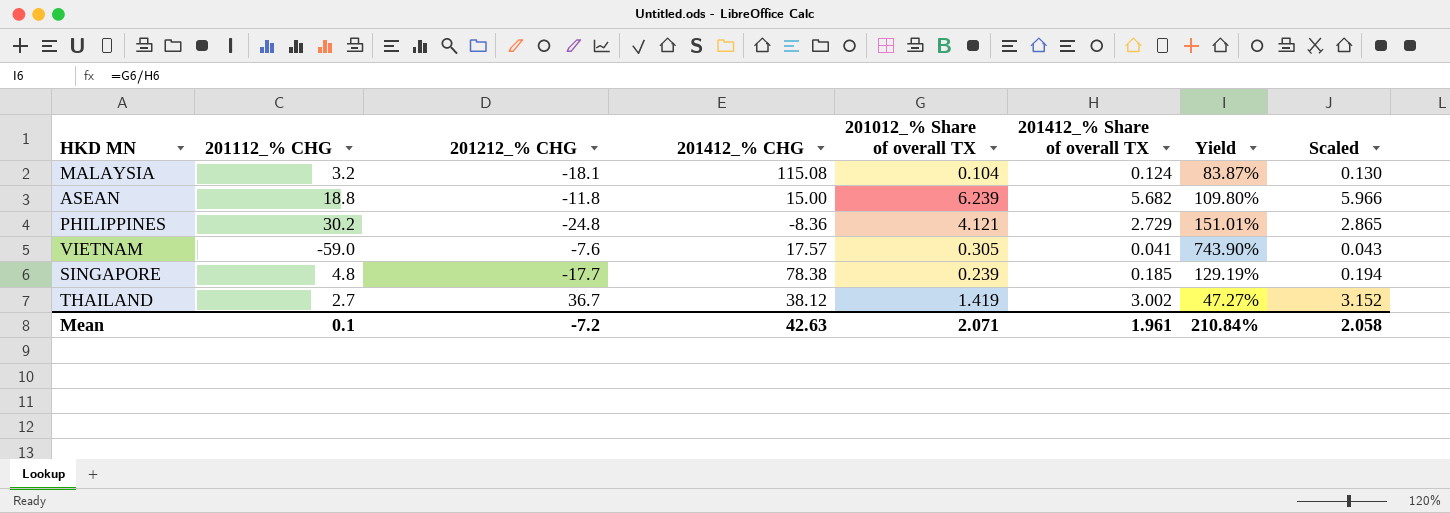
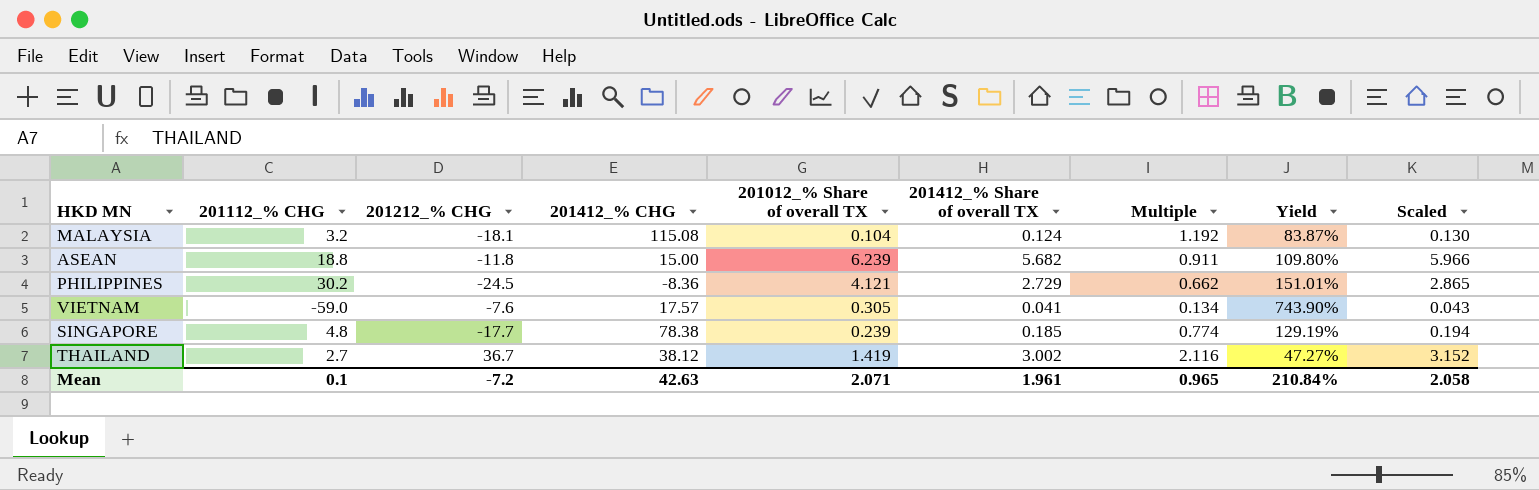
column Multiple | formula: none -> [201412_% Share of overall TX] / [201012_% Share of overall TX]
PHILIPPINES | 201212_% CHG: -24.8 -> -24.5

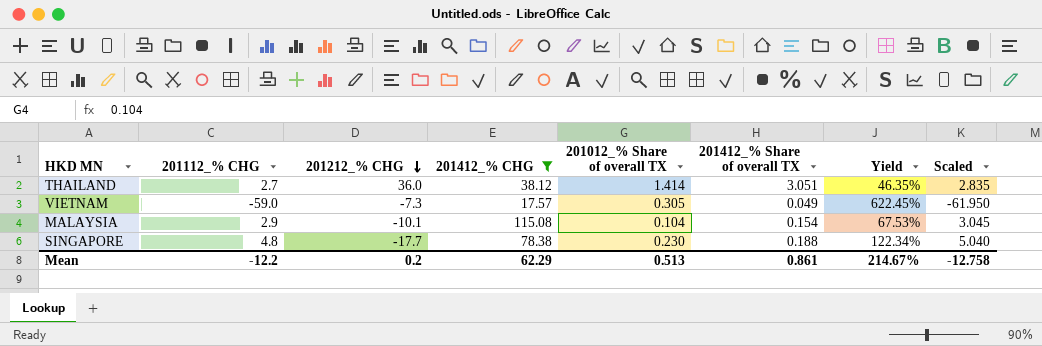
filter: none -> 201412_% CHG >= 17.57
row order: none -> 201212_% CHG descending
column Multiple | formula: [201412_% Share of overall TX] / [201012_% Share of overall TX] -> none
column Scaled | formula: [201412_% Share of overall TX] * 1.05 -> [201112_% CHG] * 1.05
THAILAND | 201212_% CHG: 36.7 -> 36.0
THAILAND | 201012_% Share of overall TX: 1.419 -> 1.414
THAILAND | 201412_% Share of overall TX: 3.002 -> 3.051
THAILAND | Yield: 47.27% -> 46.35%
VIETNAM | 201212_% CHG: -7.6 -> -7.3
VIETNAM | 201412_% Share of overall TX: 0.041 -> 0.049
VIETNAM | Yield: 743.90% -> 622.45%
MALAYSIA | 201112_% CHG: 3.2 -> 2.9
MALAYSIA | 201212_% CHG: -18.1 -> -10.1
MALAYSIA | 201412_% Share of overall TX: 0.124 -> 0.154
MALAYSIA | Yield: 83.87% -> 67.53%
SINGAPORE | 201012_% Share of overall TX: 0.239 -> 0.230
SINGAPORE | 201412_% Share of overall TX: 0.185 -> 0.188
SINGAPORE | Yield: 129.19% -> 122.34%
Mean | 201112_% CHG: 0.1 -> -12.2
Mean | 201212_% CHG: -7.2 -> 0.2
Mean | 201412_% CHG: 42.63 -> 62.29
Mean | 201012_% Share of overall TX: 2.071 -> 0.513
Mean | 201412_% Share of overall TX: 1.961 -> 0.861
Mean | Yield: 210.84% -> 214.67%
Mean | Scaled: 2.058 -> -12.758

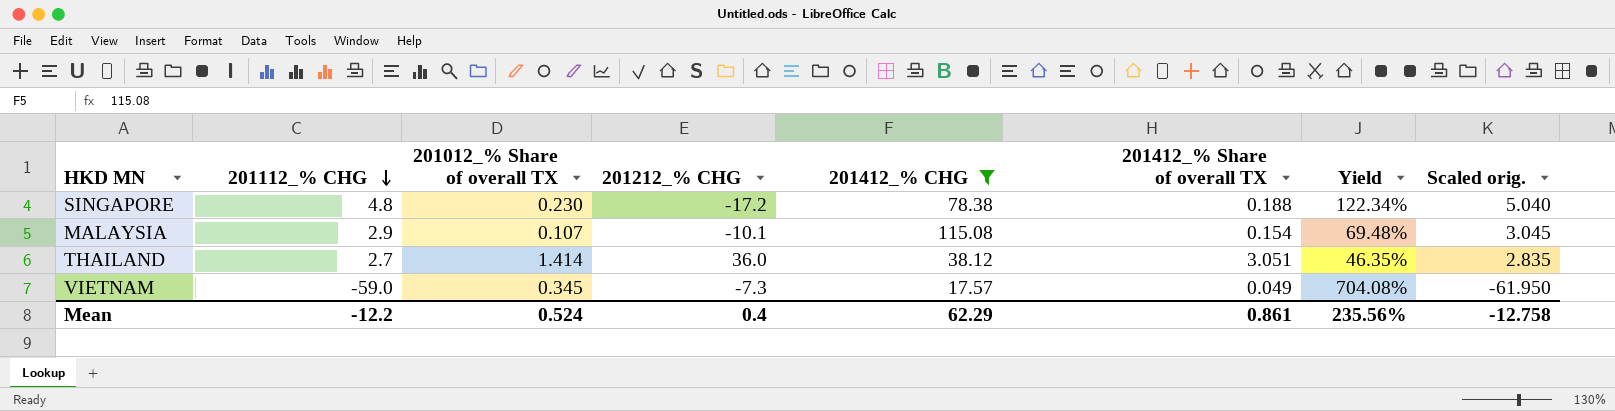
row order: 201212_% CHG descending -> 201112_% CHG descending
column 201012_% Share of overall TX | position: 5 -> 3
column name: Scaled -> Scaled orig.
SINGAPORE | 201212_% CHG: -17.7 -> -17.2
MALAYSIA | 201012_% Share of overall TX: 0.104 -> 0.107
MALAYSIA | Yield: 67.53% -> 69.48%
VIETNAM | 201012_% Share of overall TX: 0.305 -> 0.345
VIETNAM | Yield: 622.45% -> 704.08%
Mean | 201012_% Share of overall TX: 0.513 -> 0.524
Mean | 201212_% CHG: 0.2 -> 0.4
Mean | Yield: 214.67% -> 235.56%

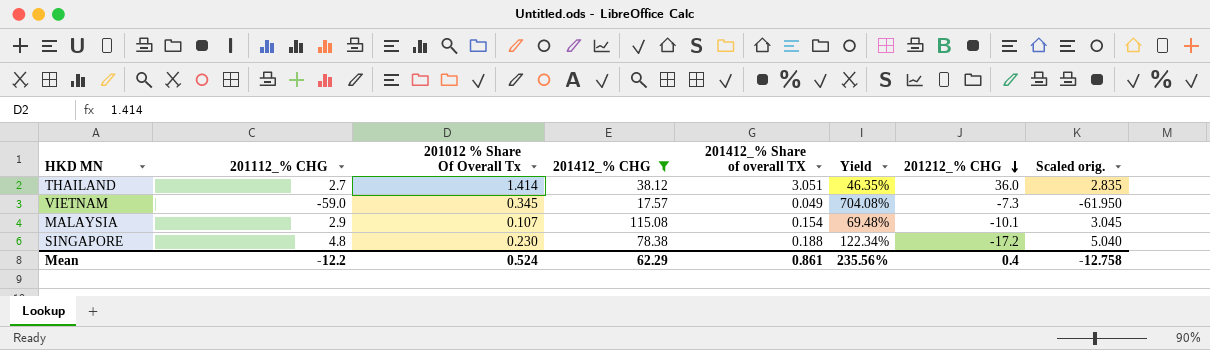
row order: 201112_% CHG descending -> 201212_% CHG descending
column name: 201012_% Share of overall TX -> 201012 % Share Of Overall Tx
column 201212_% CHG | position: 4 -> 7

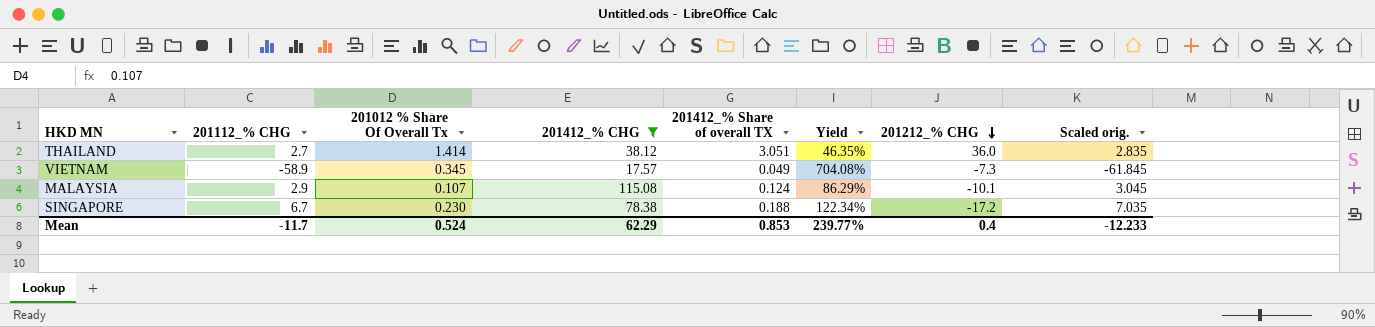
VIETNAM | 201112_% CHG: -59.0 -> -58.9
VIETNAM | Scaled orig.: -61.950 -> -61.845
MALAYSIA | 201412_% Share of overall TX: 0.154 -> 0.124
MALAYSIA | Yield: 69.48% -> 86.29%
SINGAPORE | 201112_% CHG: 4.8 -> 6.7
SINGAPORE | Scaled orig.: 5.040 -> 7.035
Mean | 201112_% CHG: -12.2 -> -11.7
Mean | 201412_% Share of overall TX: 0.861 -> 0.853
Mean | Yield: 235.56% -> 239.77%
Mean | Scaled orig.: -12.758 -> -12.233

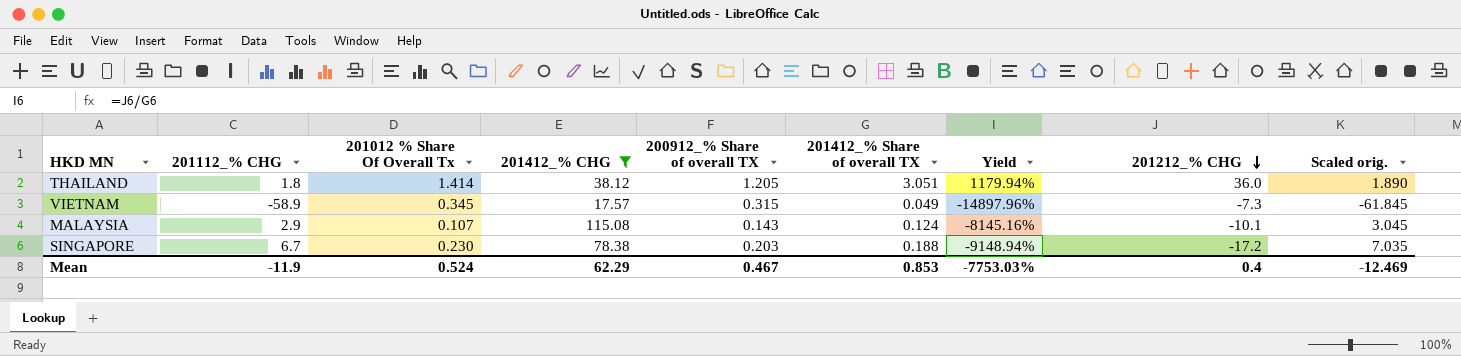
column 200912_% Share of overall TX | position: none -> 5
column Yield | formula: [201012 % Share Of Overall Tx] / [201412_% Share of overall TX] -> [201212_% CHG] / [201412_% Share of overall TX]
THAILAND | 201112_% CHG: 2.7 -> 1.8
THAILAND | Scaled orig.: 2.835 -> 1.890
Mean | 201112_% CHG: -11.7 -> -11.9
Mean | Yield: 239.77% -> -7753.03%
Mean | Scaled orig.: -12.233 -> -12.469

